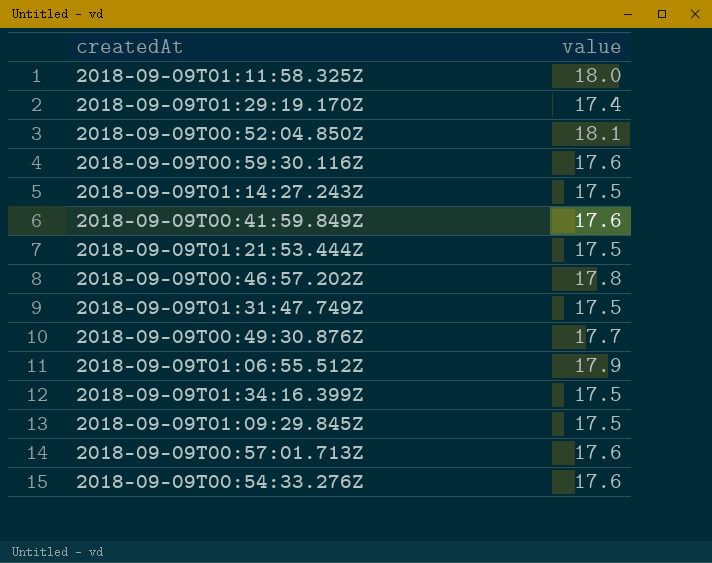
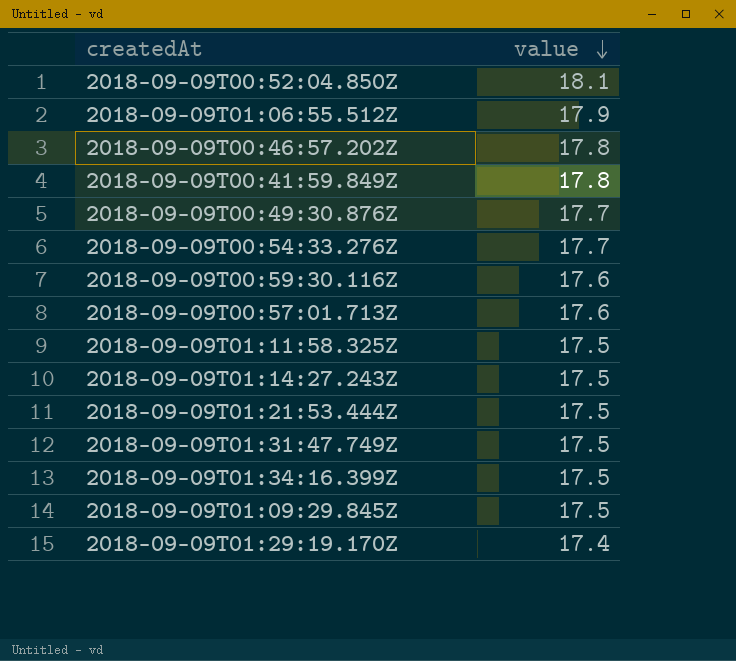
row order: none -> value descending
2018-09-09T00:41:59.849Z | value: 17.6 -> 17.8
2018-09-09T00:54:33.276Z | value: 17.6 -> 17.7
2018-09-09T01:11:58.325Z | value: 18.0 -> 17.5

